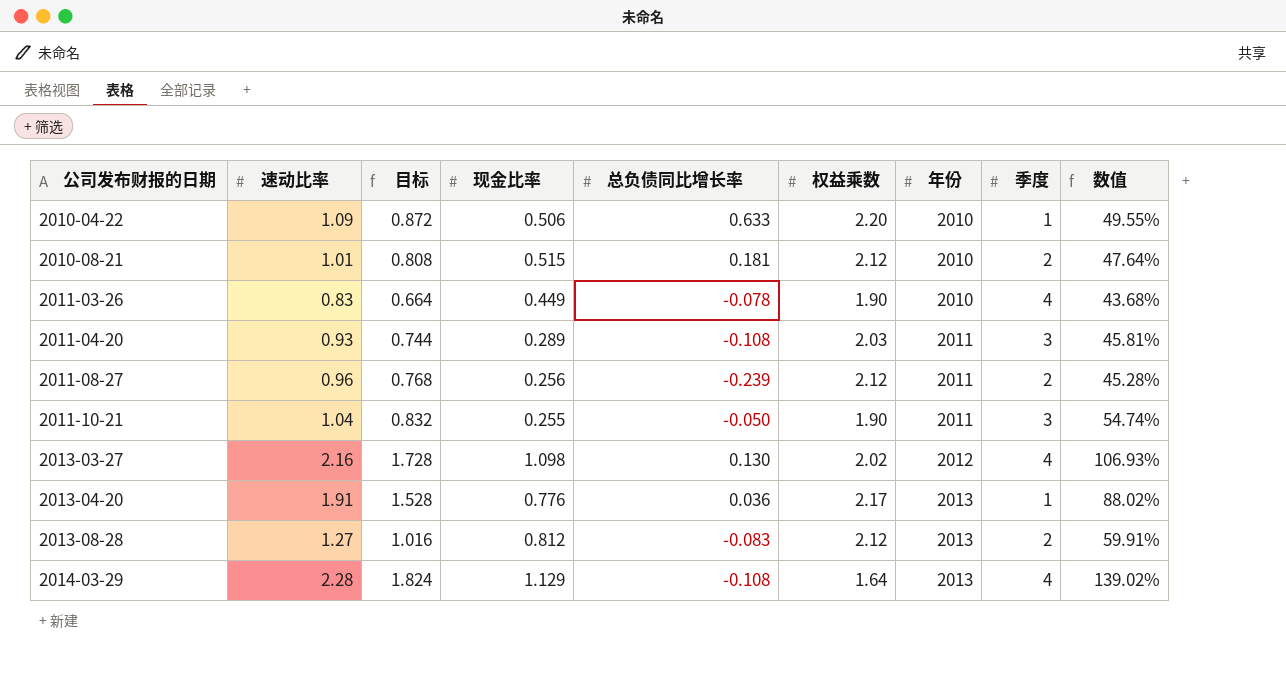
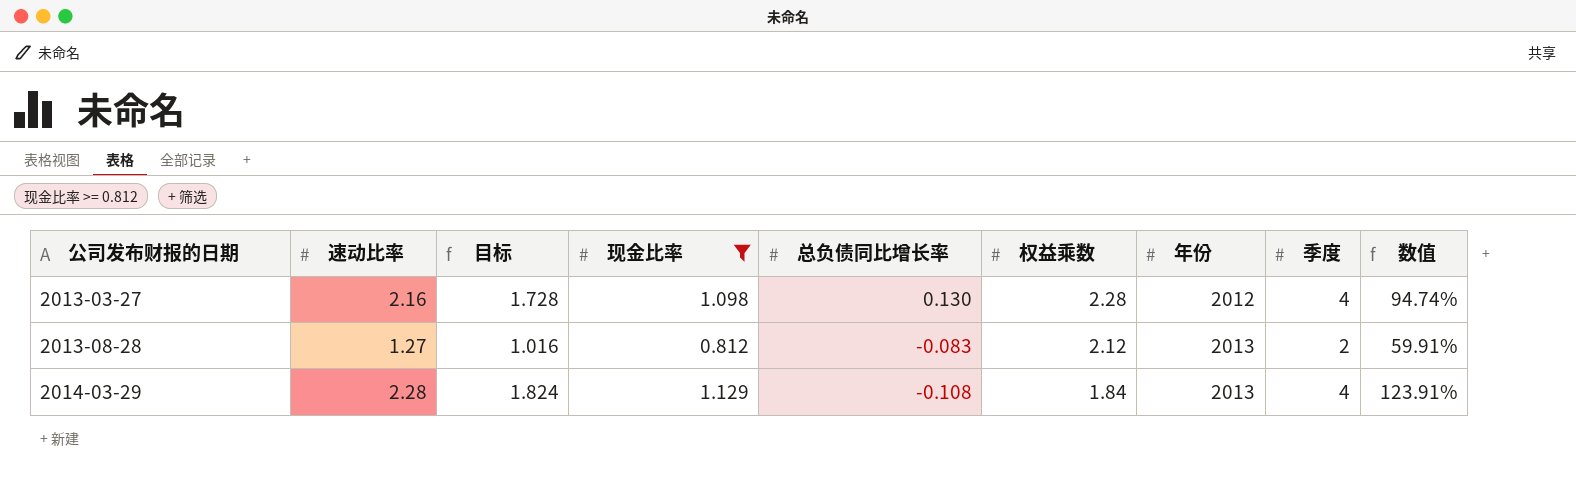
filter: none -> 现金比率 >= 0.812
2013-03-27 | 权益乘数: 2.02 -> 2.28
2013-03-27 | 数值: 106.93% -> 94.74%
2014-03-29 | 权益乘数: 1.64 -> 1.84
2014-03-29 | 数值: 139.02% -> 123.91%

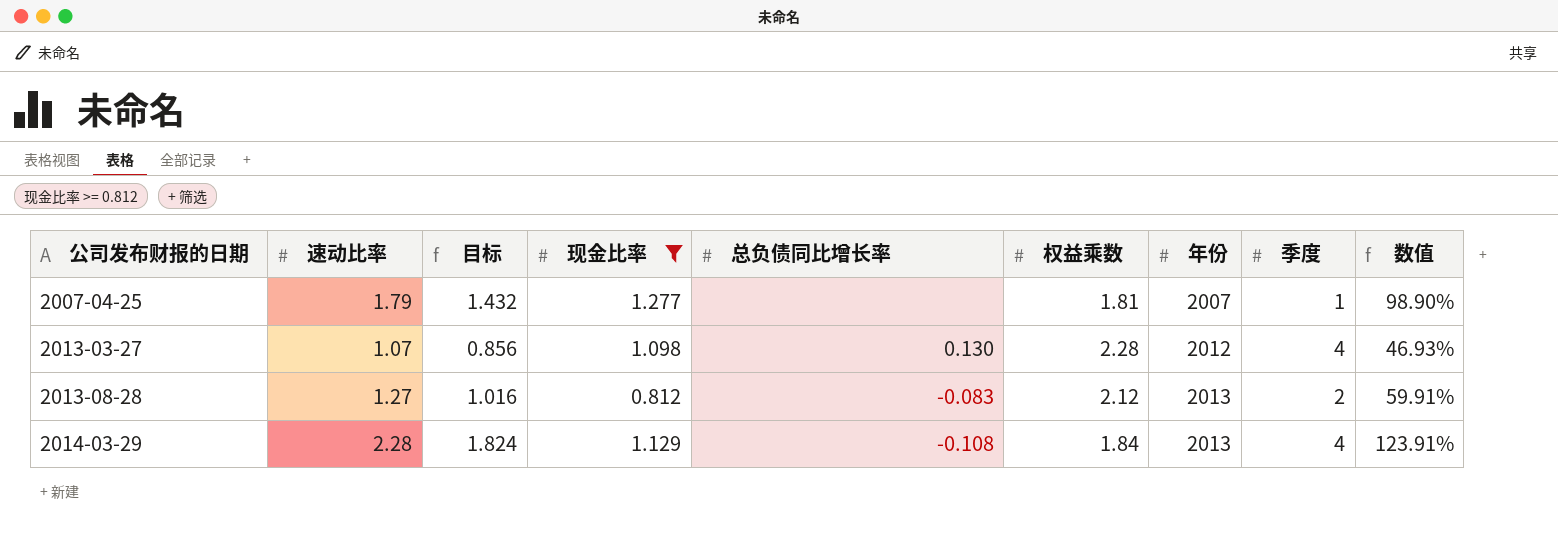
row 2007-04-25: none -> 1.79 | 1.432 | 1.277 | none | 1.81 | 2007 | 1 | 98.90%
2013-03-27 | 速动比率: 2.16 -> 1.07
2013-03-27 | 目标: 1.728 -> 0.856
2013-03-27 | 数值: 94.74% -> 46.93%

